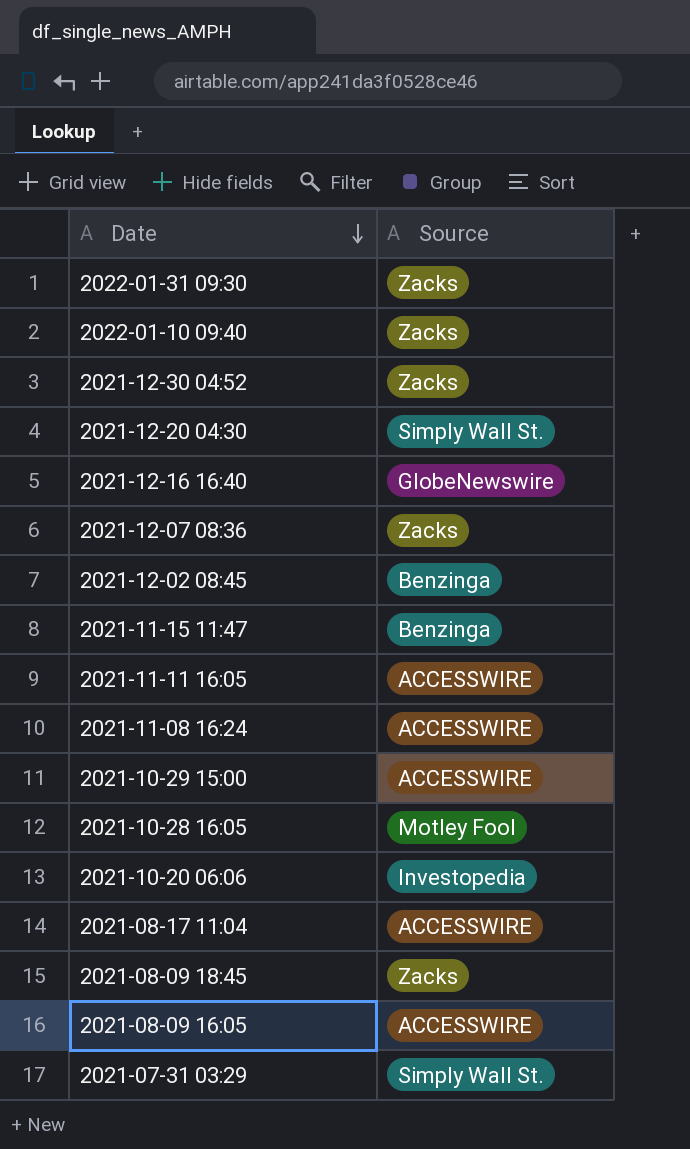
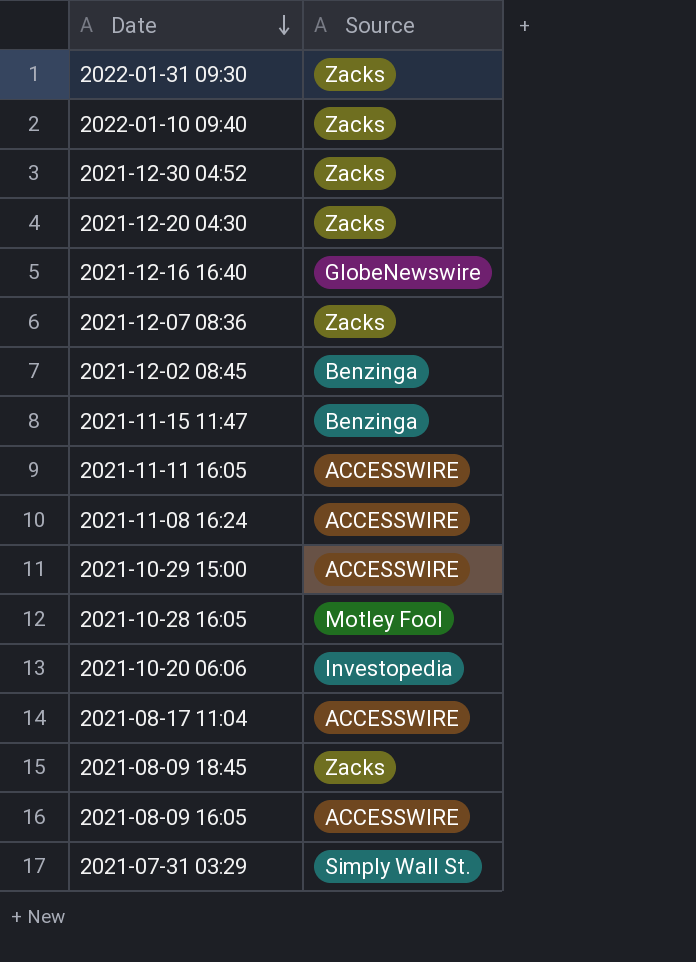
2021-12-20 04:30 | Source: Simply Wall St. -> Zacks

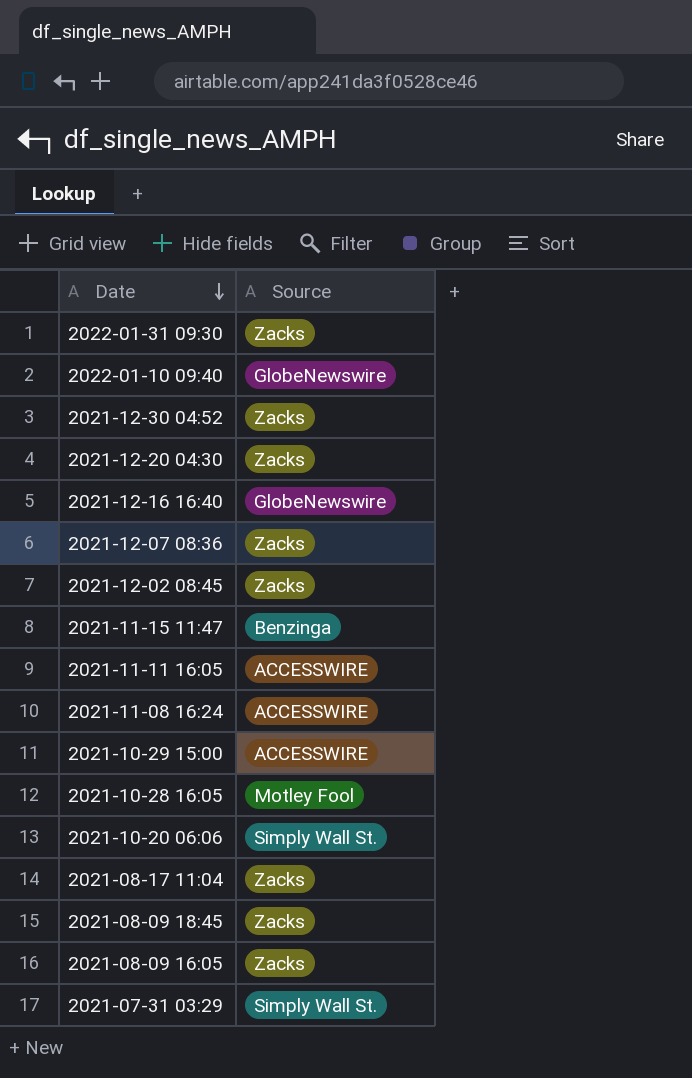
2022-01-10 09:40 | Source: Zacks -> GlobeNewswire
2021-12-02 08:45 | Source: Benzinga -> Zacks
2021-10-20 06:06 | Source: Investopedia -> Simply Wall St.
2021-08-17 11:04 | Source: ACCESSWIRE -> Zacks
2021-08-09 16:05 | Source: ACCESSWIRE -> Zacks

